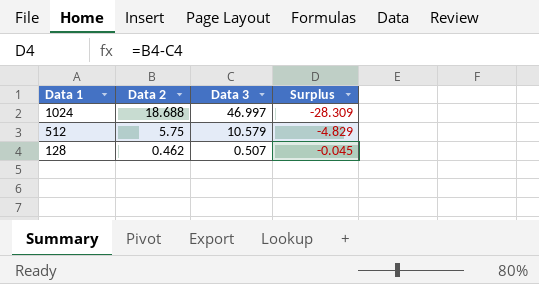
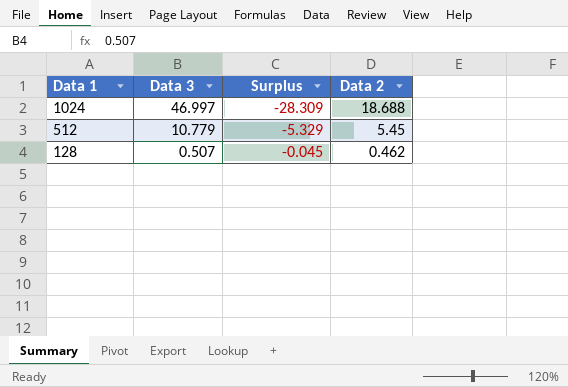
column Data 2 | position: 2 -> 4
512 | Data 3: 10.579 -> 10.779
512 | Surplus: -4.829 -> -5.329
512 | Data 2: 5.75 -> 5.45

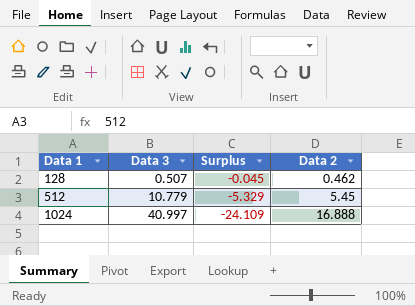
row order: Data 1 descending -> Data 1 ascending
1024 | Data 3: 46.997 -> 40.997
1024 | Surplus: -28.309 -> -24.109
1024 | Data 2: 18.688 -> 16.888

